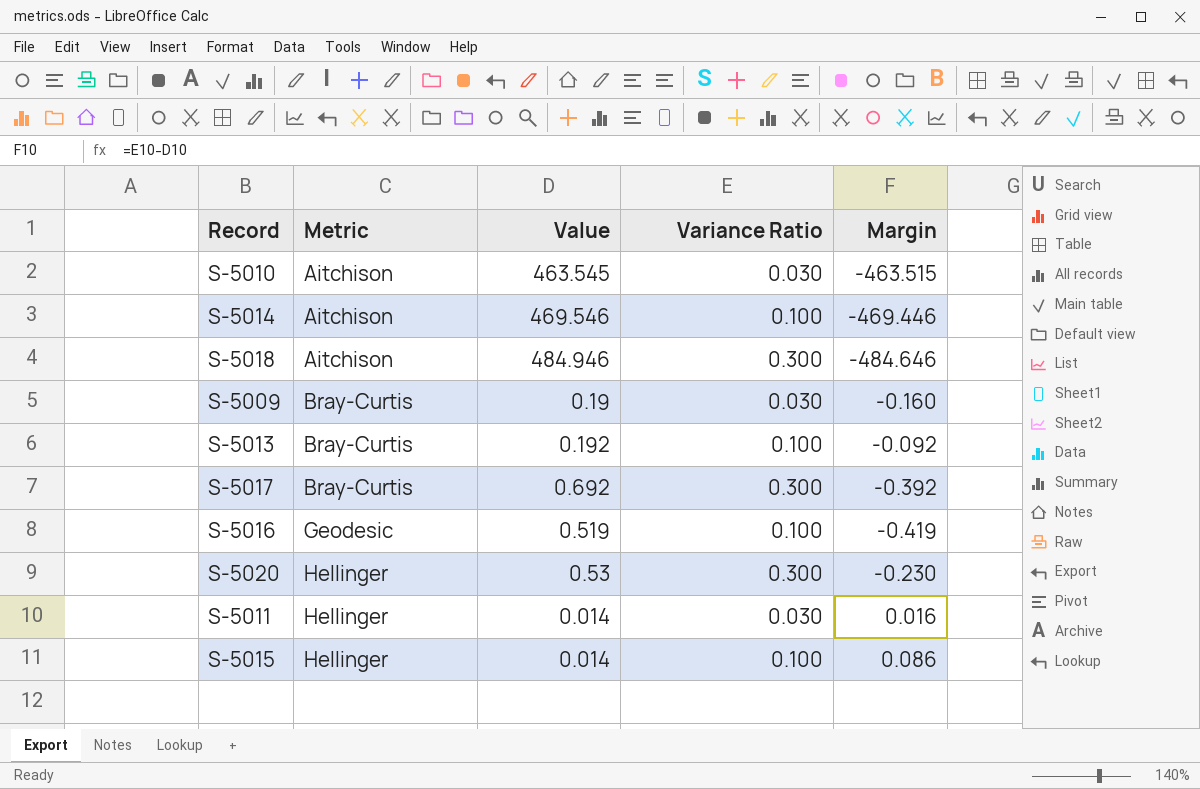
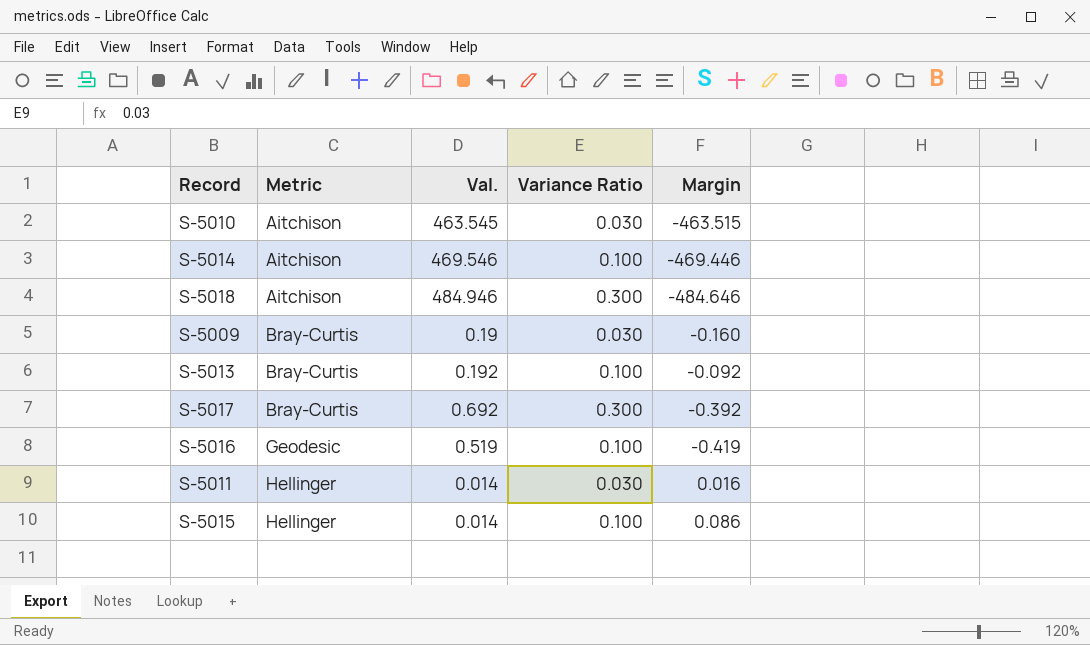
column name: Value -> Val.
row S-5020: Hellinger | 0.53 | 0.300 | -0.230 -> none

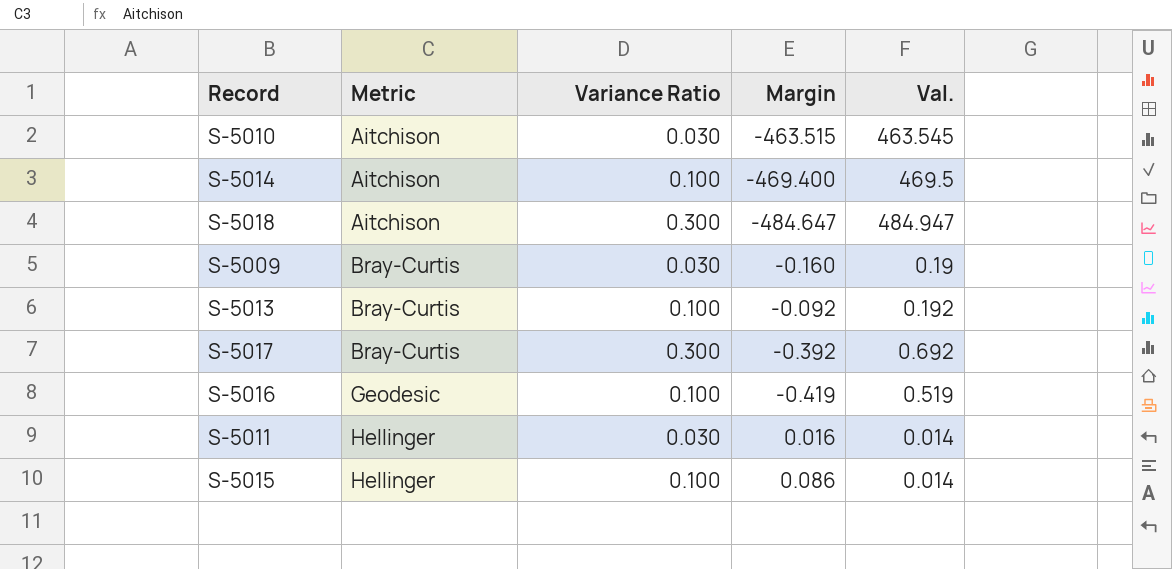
column Val. | position: 3 -> 5
S-5014 | Margin: -469.446 -> -469.400
S-5014 | Val.: 469.546 -> 469.5
S-5018 | Margin: -484.646 -> -484.647
S-5018 | Val.: 484.946 -> 484.947

